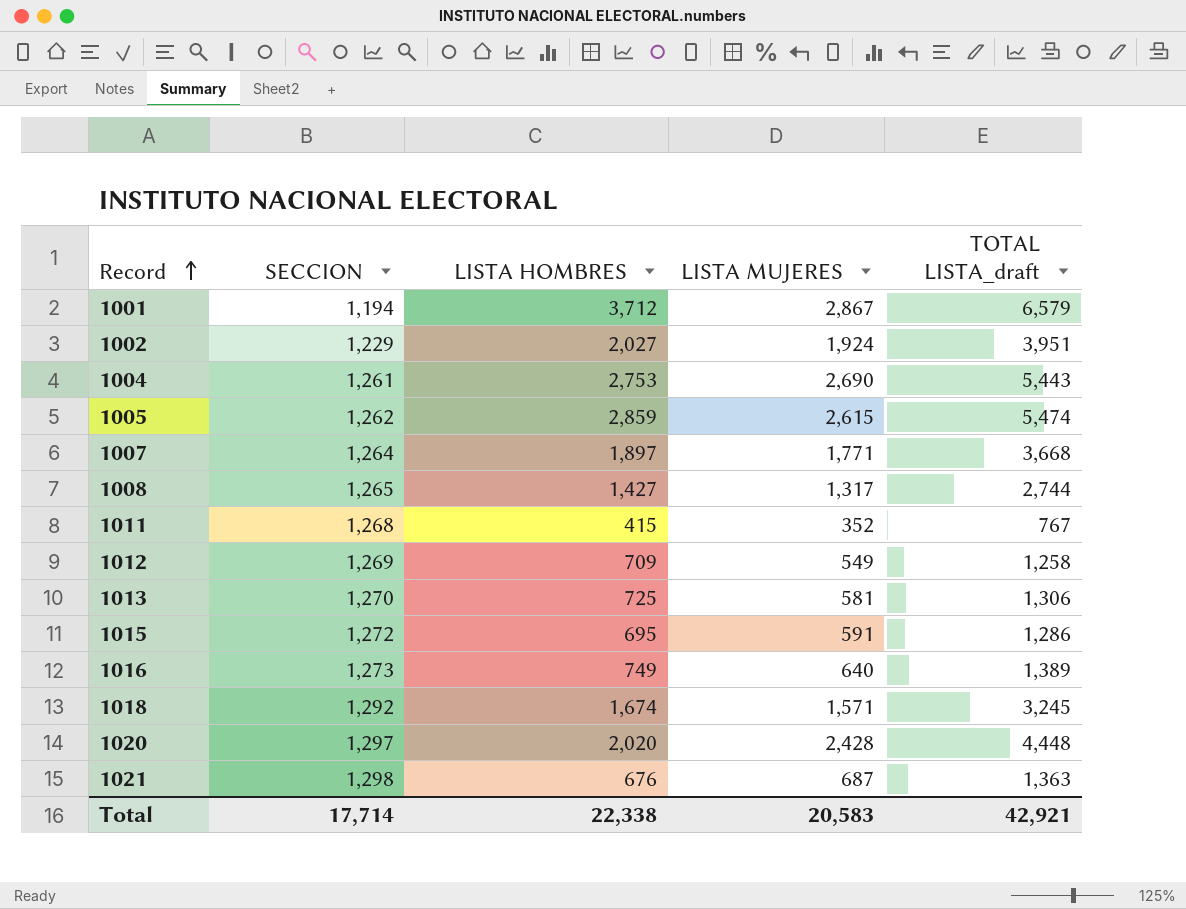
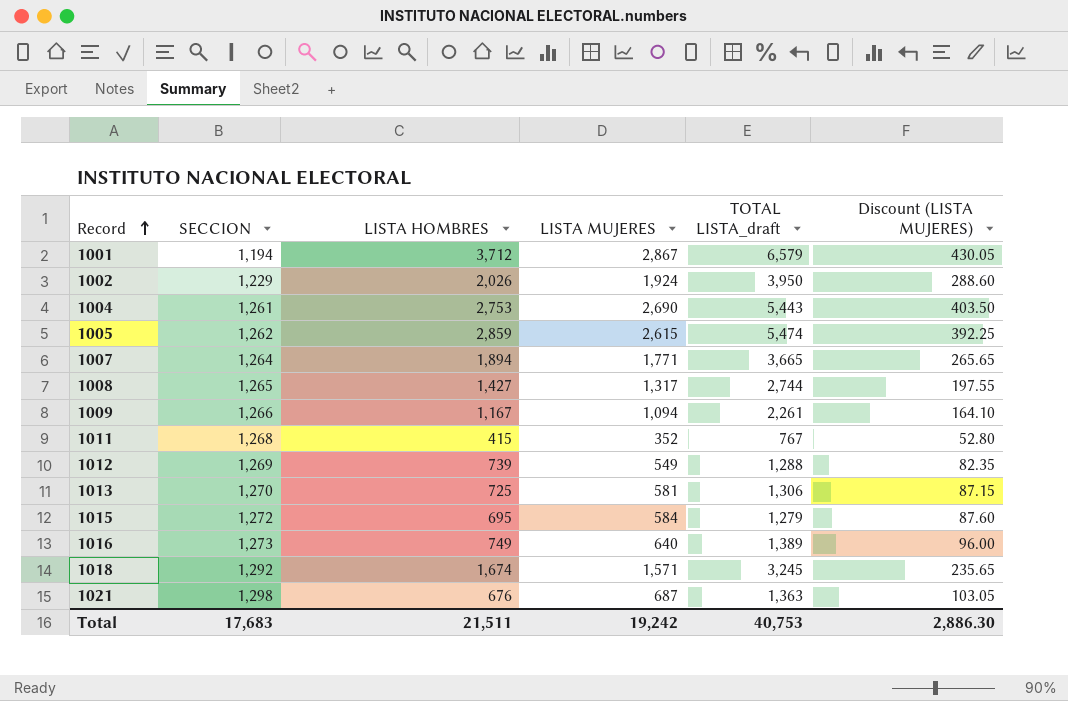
column Discount (LISTA MUJERES) | formula: none -> [LISTA MUJERES] * 0.15
row 1020: 1,297 | 2,020 | 2,428 | 4,448 -> none
1002 | LISTA HOMBRES: 2,027 -> 2,026
1002 | TOTAL LISTA_draft: 3,951 -> 3,950
1007 | LISTA HOMBRES: 1,897 -> 1,894
1007 | TOTAL LISTA_draft: 3,668 -> 3,665
row 1009: none -> 1,266 | 1,167 | 1,094 | 2,261 | 164.10
1012 | LISTA HOMBRES: 709 -> 739
1012 | TOTAL LISTA_draft: 1,258 -> 1,288
1015 | LISTA MUJERES: 591 -> 584
1015 | TOTAL LISTA_draft: 1,286 -> 1,279
Total | SECCION: 17,714 -> 17,683
Total | LISTA HOMBRES: 22,338 -> 21,511
Total | LISTA MUJERES: 20,583 -> 19,242
Total | TOTAL LISTA_draft: 42,921 -> 40,753

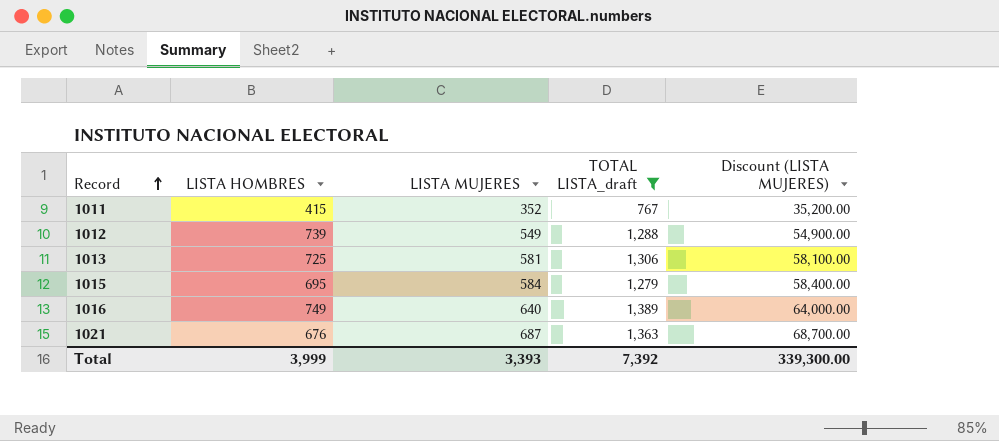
filter: none -> TOTAL LISTA_draft <= 1,389
column SECCION | position: 2 -> none
column Discount (LISTA MUJERES) | formula: [LISTA MUJERES] * 0.15 -> [LISTA MUJERES] * 100
Total | LISTA HOMBRES: 21,511 -> 3,999
Total | LISTA MUJERES: 19,242 -> 3,393
Total | TOTAL LISTA_draft: 40,753 -> 7,392
Total | Discount (LISTA MUJERES): 2,886.30 -> 339,300.00

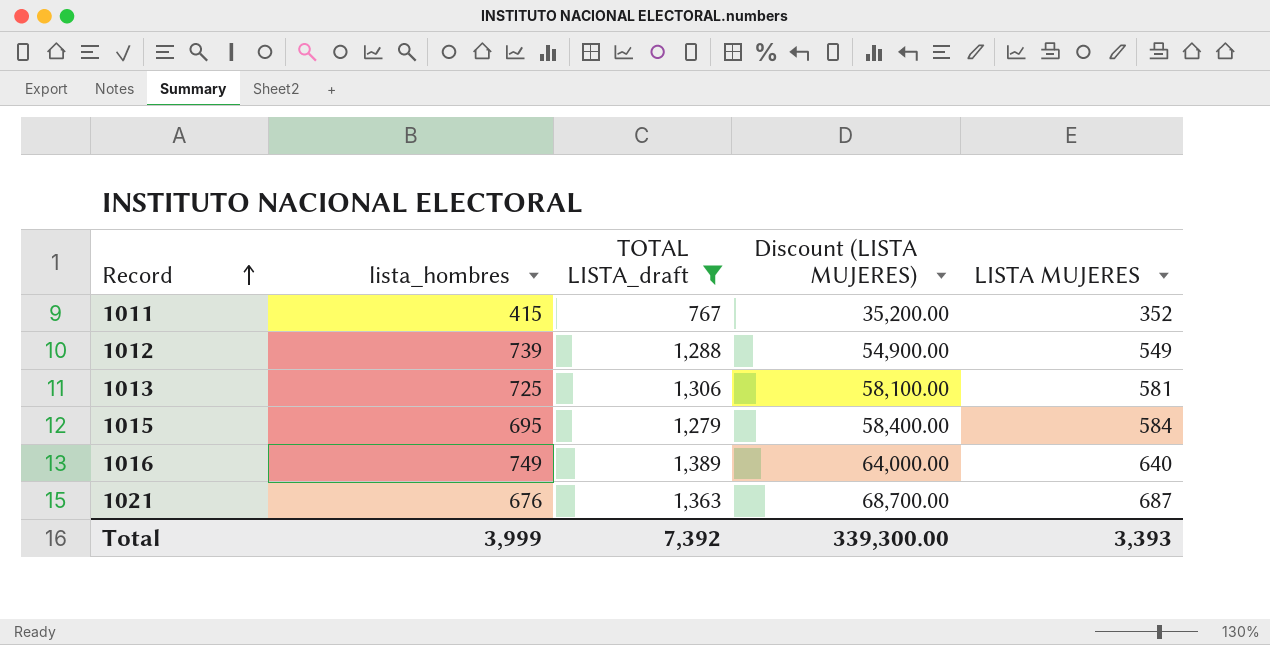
column name: LISTA HOMBRES -> lista_hombres
column LISTA MUJERES | position: 3 -> 5

